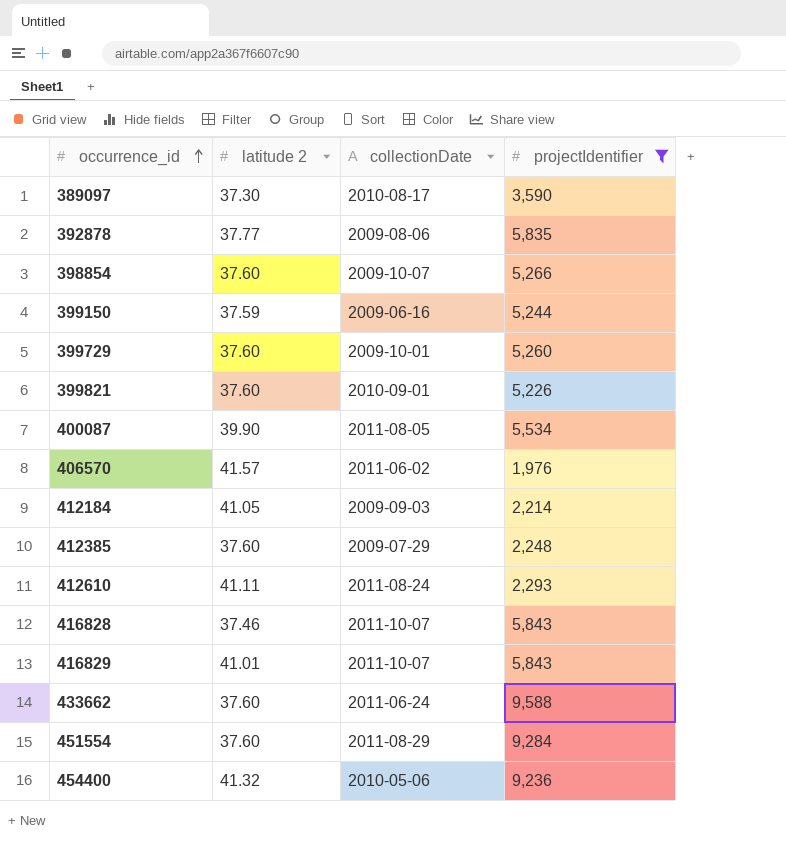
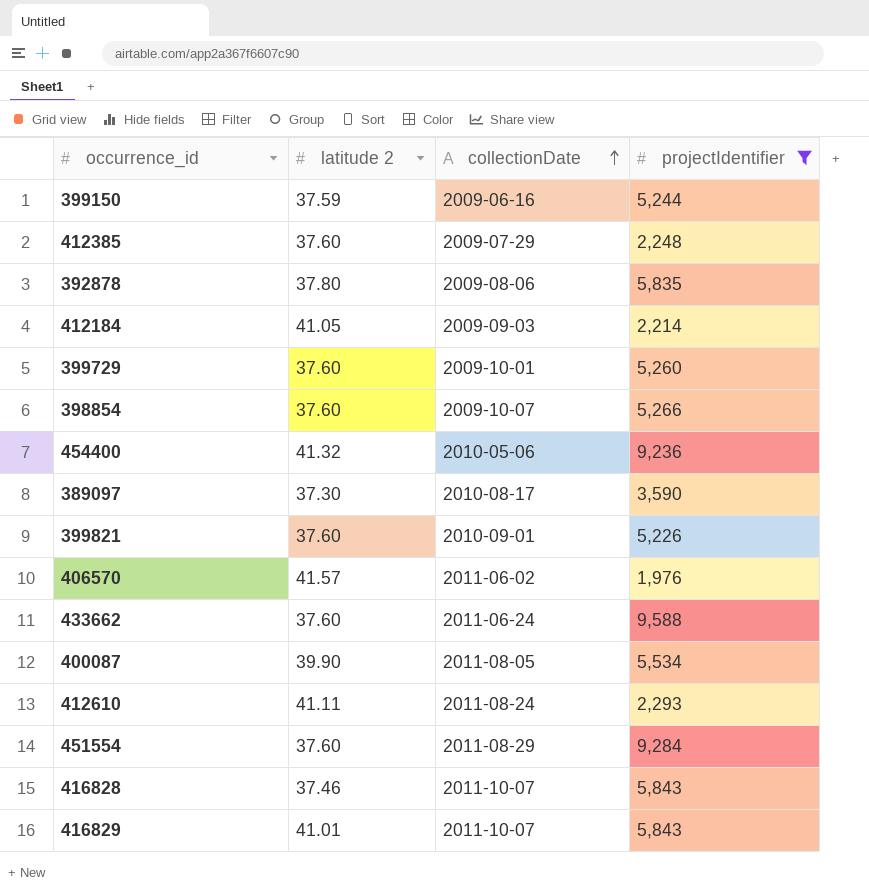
row order: occurrence_id ascending -> collectionDate ascending
392878 | latitude 2: 37.77 -> 37.80

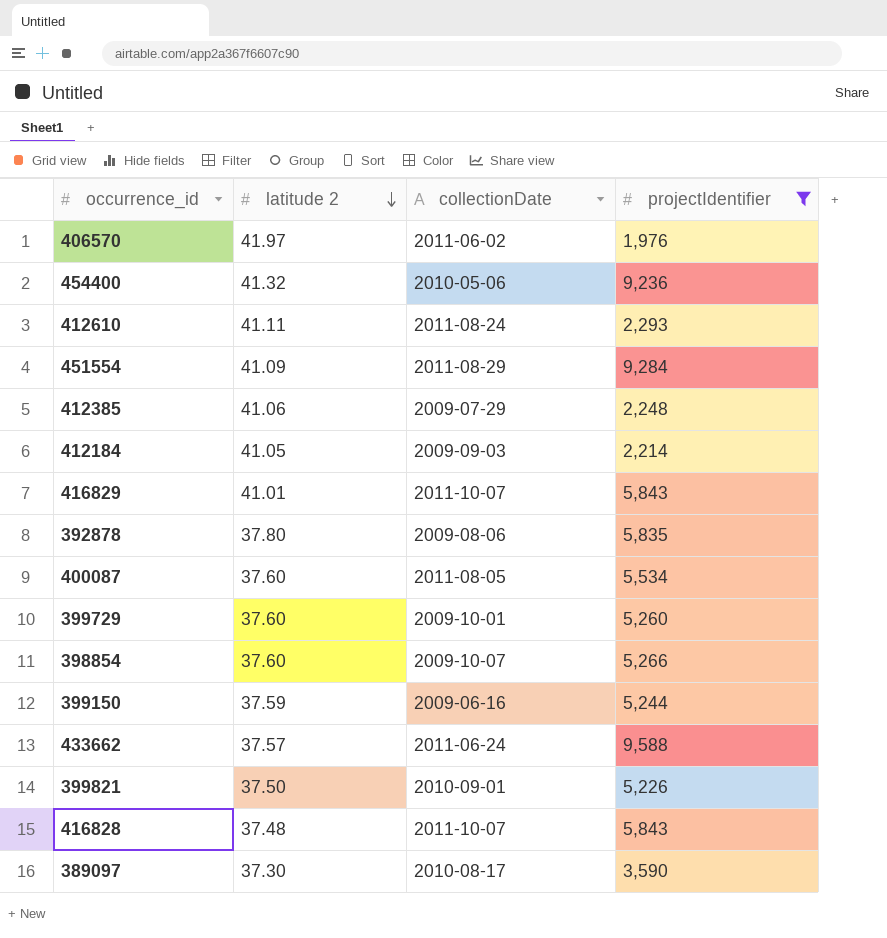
row order: collectionDate ascending -> latitude 2 descending
406570 | latitude 2: 41.57 -> 41.97
451554 | latitude 2: 37.60 -> 41.09
412385 | latitude 2: 37.60 -> 41.06
400087 | latitude 2: 39.90 -> 37.60
433662 | latitude 2: 37.60 -> 37.57
399821 | latitude 2: 37.60 -> 37.50
416828 | latitude 2: 37.46 -> 37.48

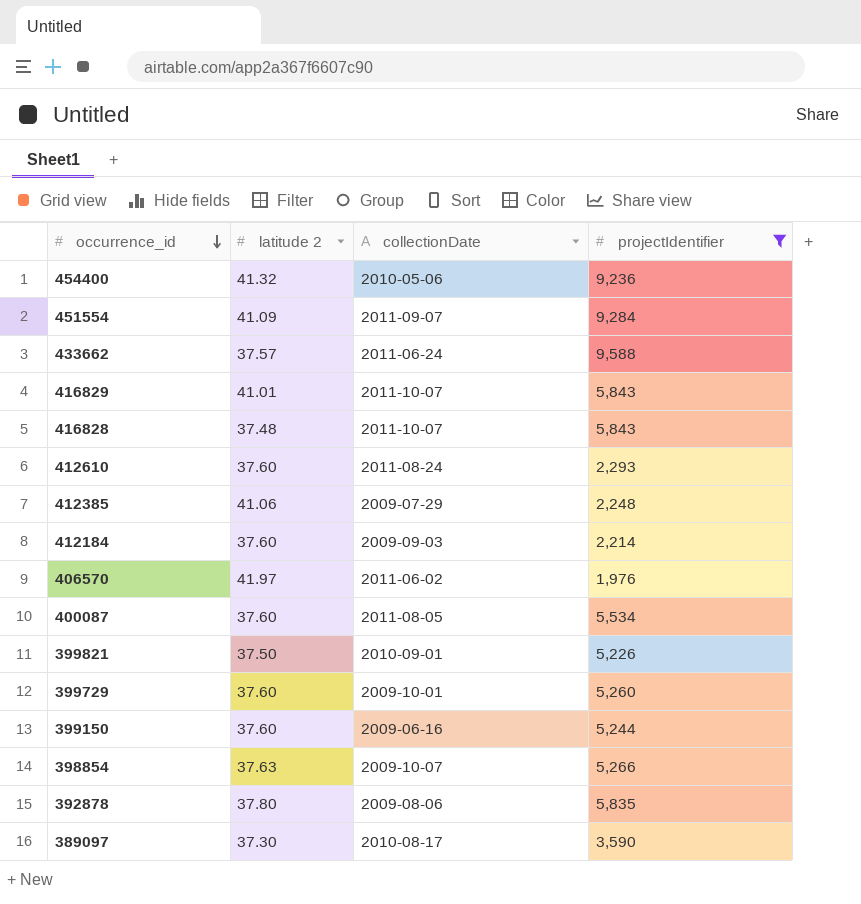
row order: latitude 2 descending -> occurrence_id descending
451554 | collectionDate: 2011-08-29 -> 2011-09-07
412610 | latitude 2: 41.11 -> 37.60
412184 | latitude 2: 41.05 -> 37.60
399150 | latitude 2: 37.59 -> 37.60
398854 | latitude 2: 37.60 -> 37.63

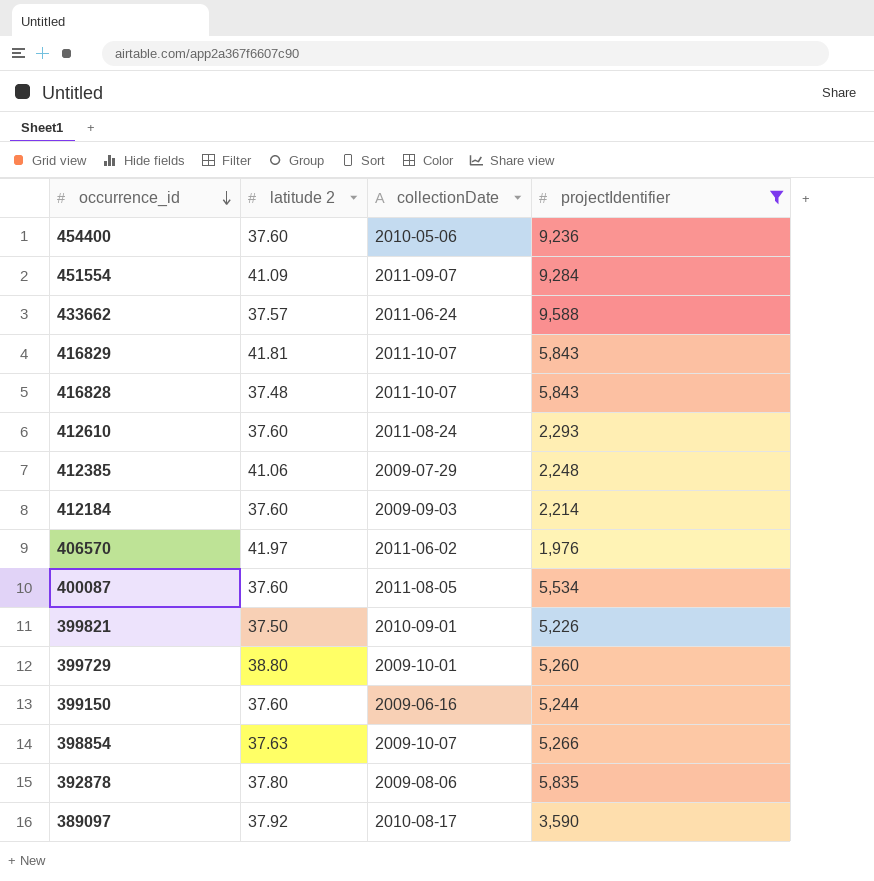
454400 | latitude 2: 41.32 -> 37.60
416829 | latitude 2: 41.01 -> 41.81
399729 | latitude 2: 37.60 -> 38.80
389097 | latitude 2: 37.30 -> 37.92

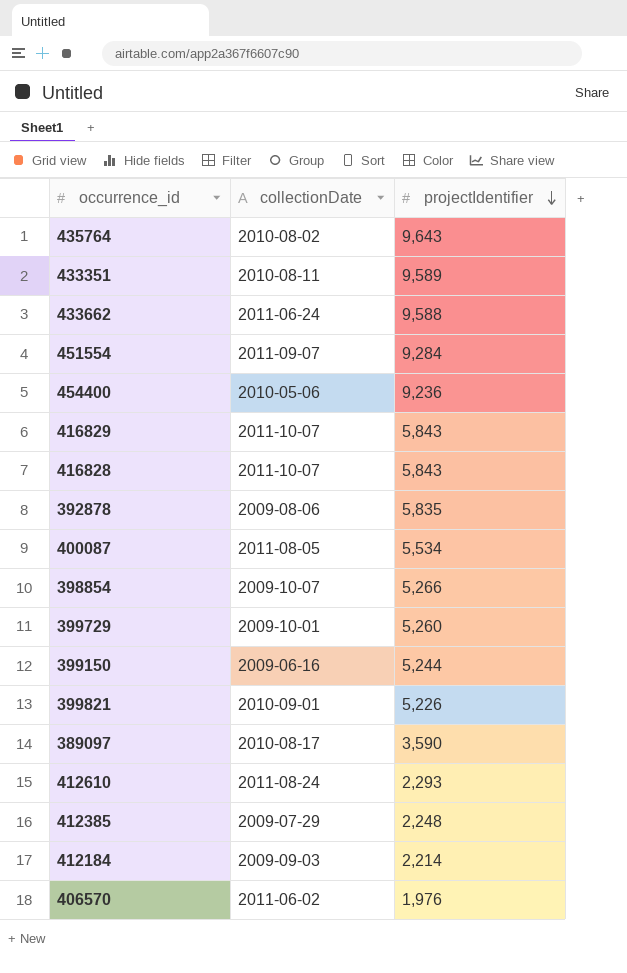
filter: projectIdentifier <= 9,588 -> none
row order: occurrence_id descending -> projectIdentifier descending
column latitude 2 | position: 2 -> none

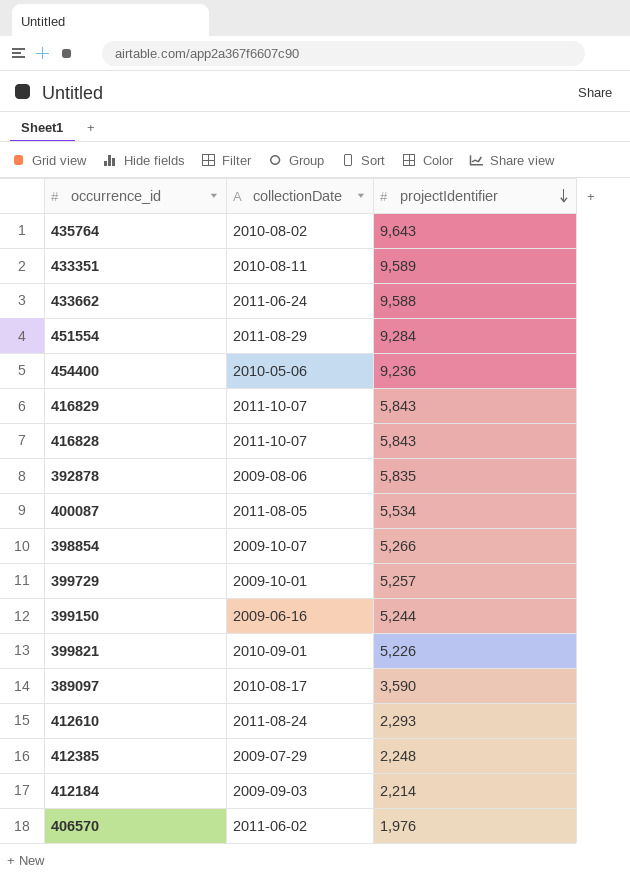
451554 | collectionDate: 2011-09-07 -> 2011-08-29
399729 | projectIdentifier: 5,260 -> 5,257

